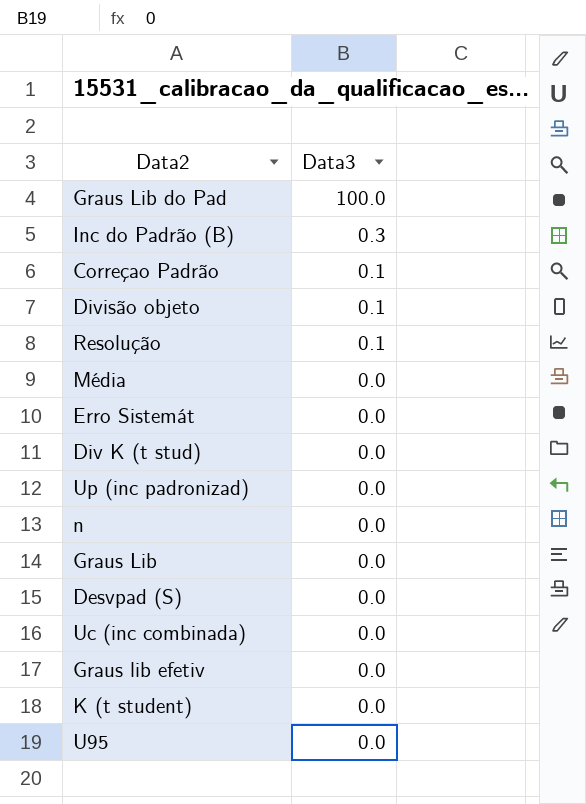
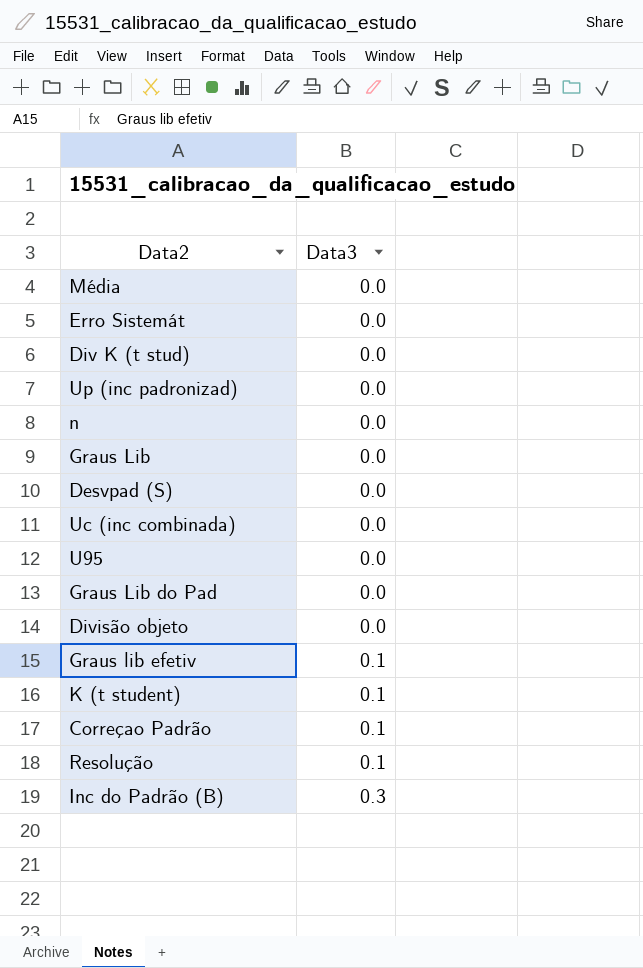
row order: Data3 descending -> Data3 ascending
Graus Lib do Pad | Data3: 100.0 -> 0.0
Divisão objeto | Data3: 0.1 -> 0.0
Graus lib efetiv | Data3: 0.0 -> 0.1
K (t student) | Data3: 0.0 -> 0.1

